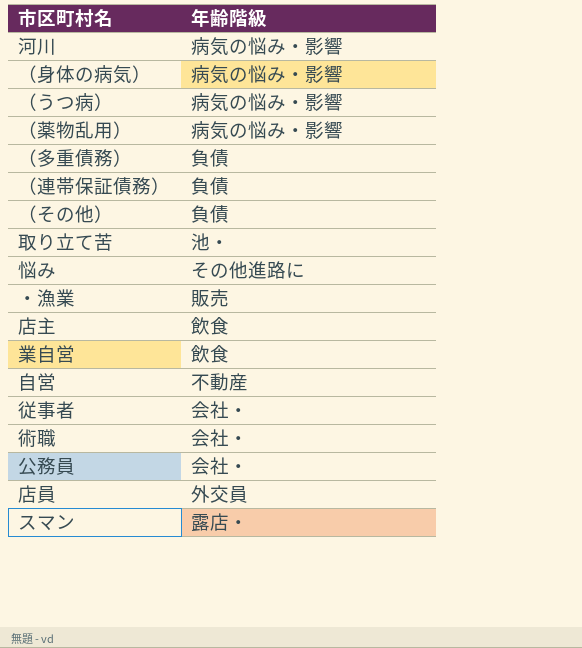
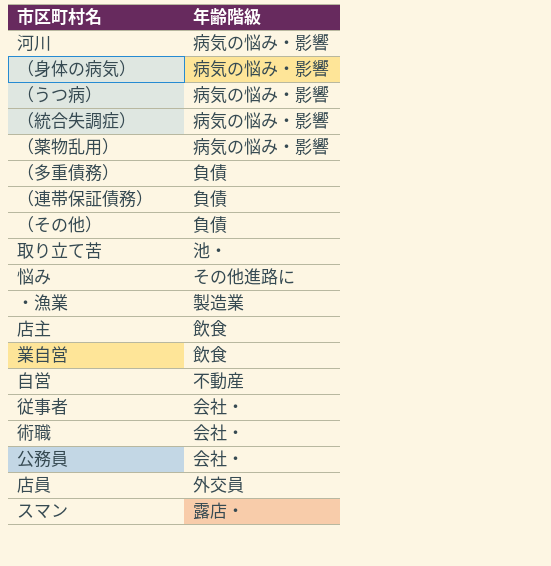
row （統合失調症）: none -> 病気の悩み・影響
・漁業 | 年齢階級: 販売 -> 製造業

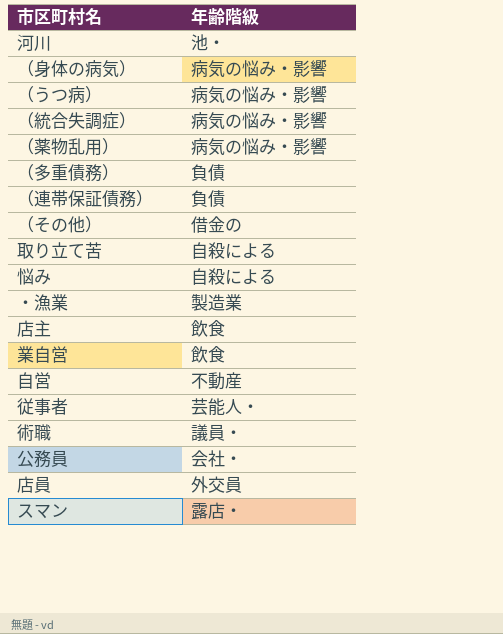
河川 | 年齢階級: 病気の悩み・影響 -> 池・
（その他） | 年齢階級: 負債 -> 借金の
取り立て苦 | 年齢階級: 池・ -> 自殺による
悩み | 年齢階級: その他進路に -> 自殺による
従事者 | 年齢階級: 会社・ -> 芸能人・
術職 | 年齢階級: 会社・ -> 議員・

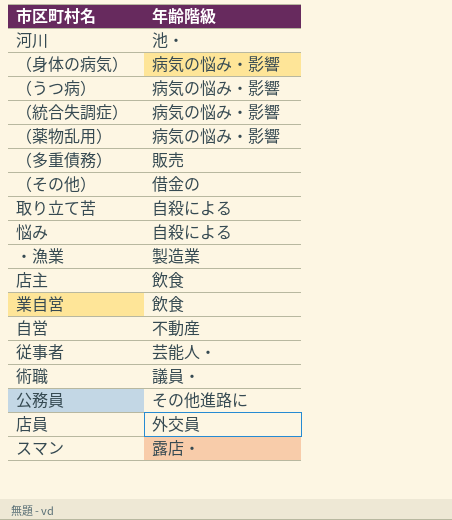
row （連帯保証債務）: 負債 -> none
（多重債務） | 年齢階級: 負債 -> 販売
公務員 | 年齢階級: 会社・ -> その他進路に

